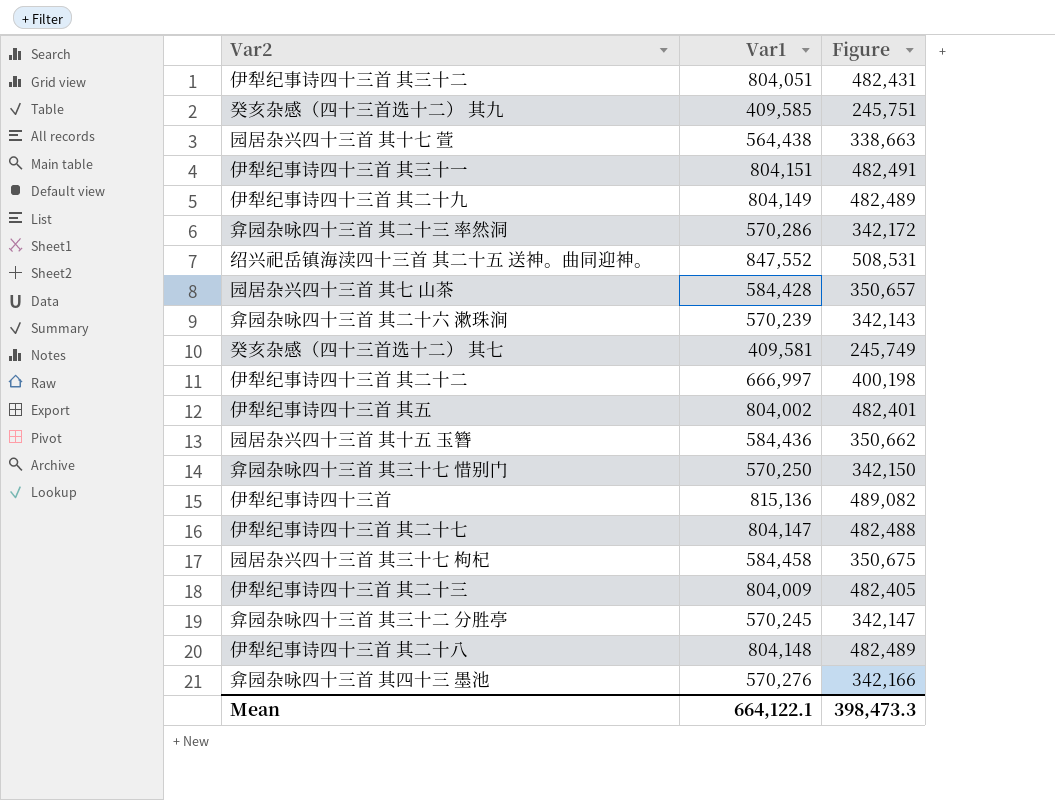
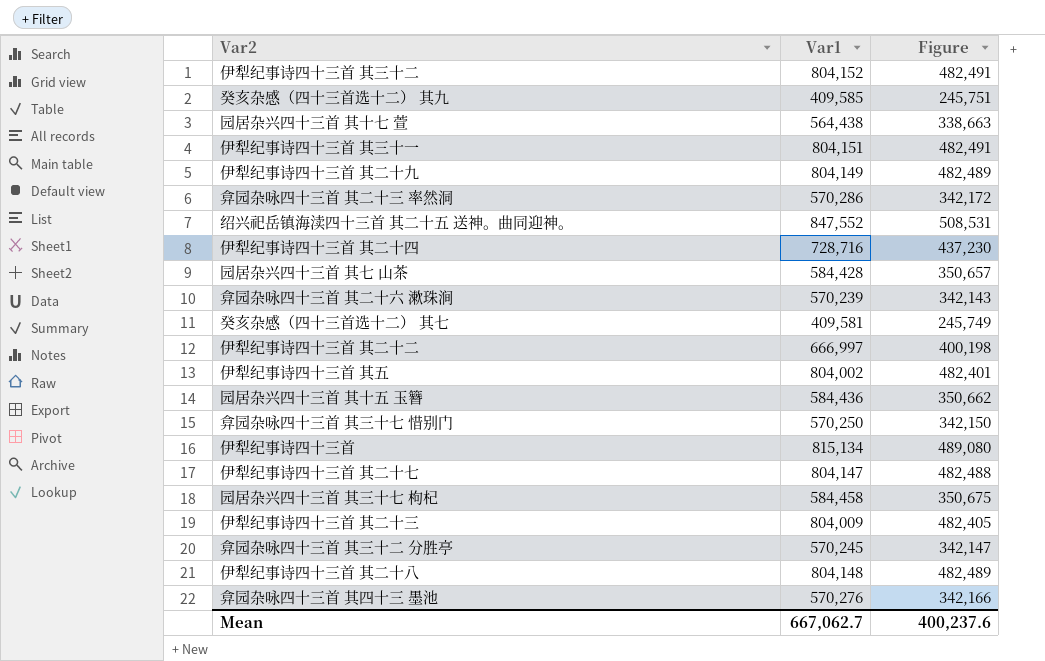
伊犁纪事诗四十三首 其三十二 | Var1: 804,051 -> 804,152
伊犁纪事诗四十三首 其三十二 | Figure: 482,431 -> 482,491
row 伊犁纪事诗四十三首 其二十四: none -> 728,716 | 437,230
伊犁纪事诗四十三首 | Var1: 815,136 -> 815,134
伊犁纪事诗四十三首 | Figure: 489,082 -> 489,080
Mean | Var1: 664,122.1 -> 667,062.7
Mean | Figure: 398,473.3 -> 400,237.6

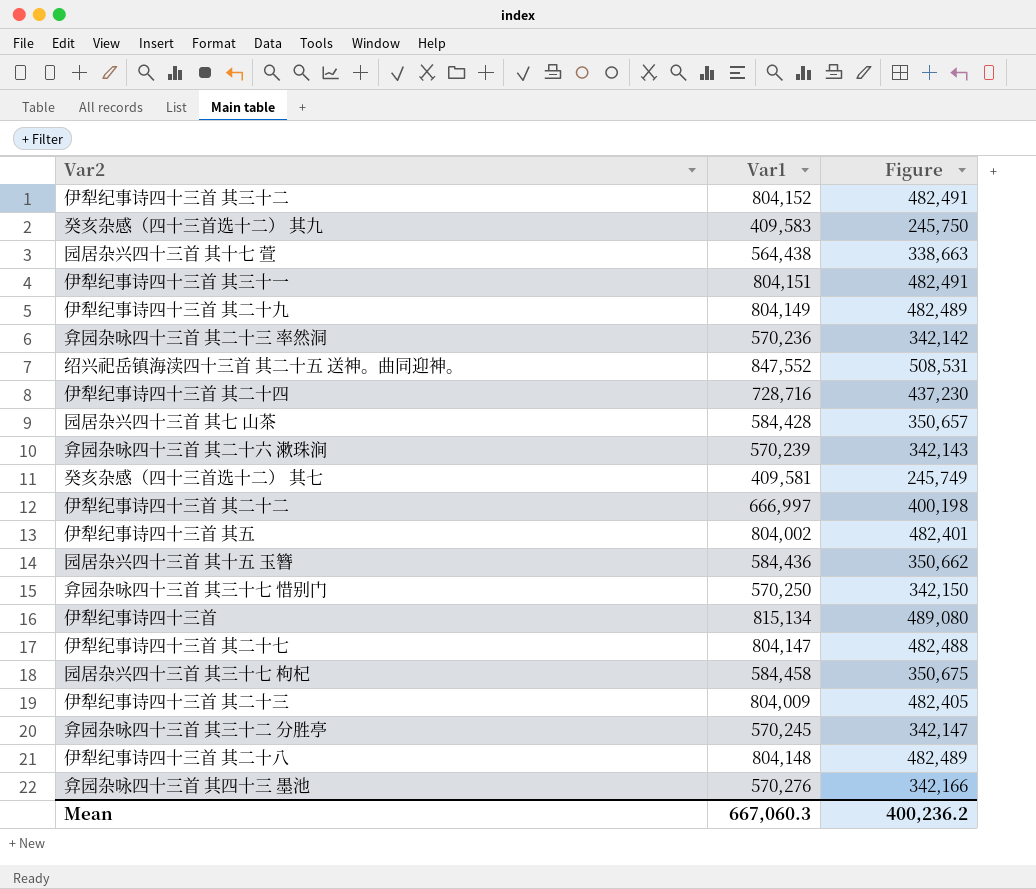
癸亥杂感（四十三首选十二） 其九 | Var1: 409,585 -> 409,583
癸亥杂感（四十三首选十二） 其九 | Figure: 245,751 -> 245,750
弇园杂咏四十三首 其二十三 率然洞 | Var1: 570,286 -> 570,236
弇园杂咏四十三首 其二十三 率然洞 | Figure: 342,172 -> 342,142
Mean | Var1: 667,062.7 -> 667,060.3
Mean | Figure: 400,237.6 -> 400,236.2

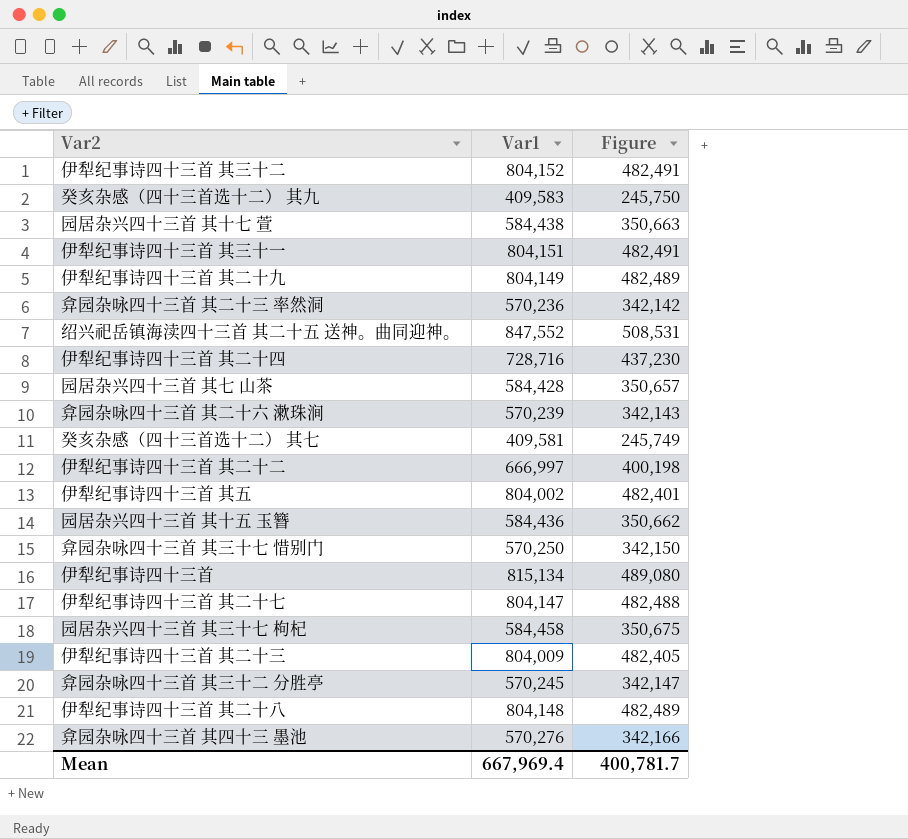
园居杂兴四十三首 其十七 萱 | Var1: 564,438 -> 584,438
园居杂兴四十三首 其十七 萱 | Figure: 338,663 -> 350,663
Mean | Var1: 667,060.3 -> 667,969.4
Mean | Figure: 400,236.2 -> 400,781.7

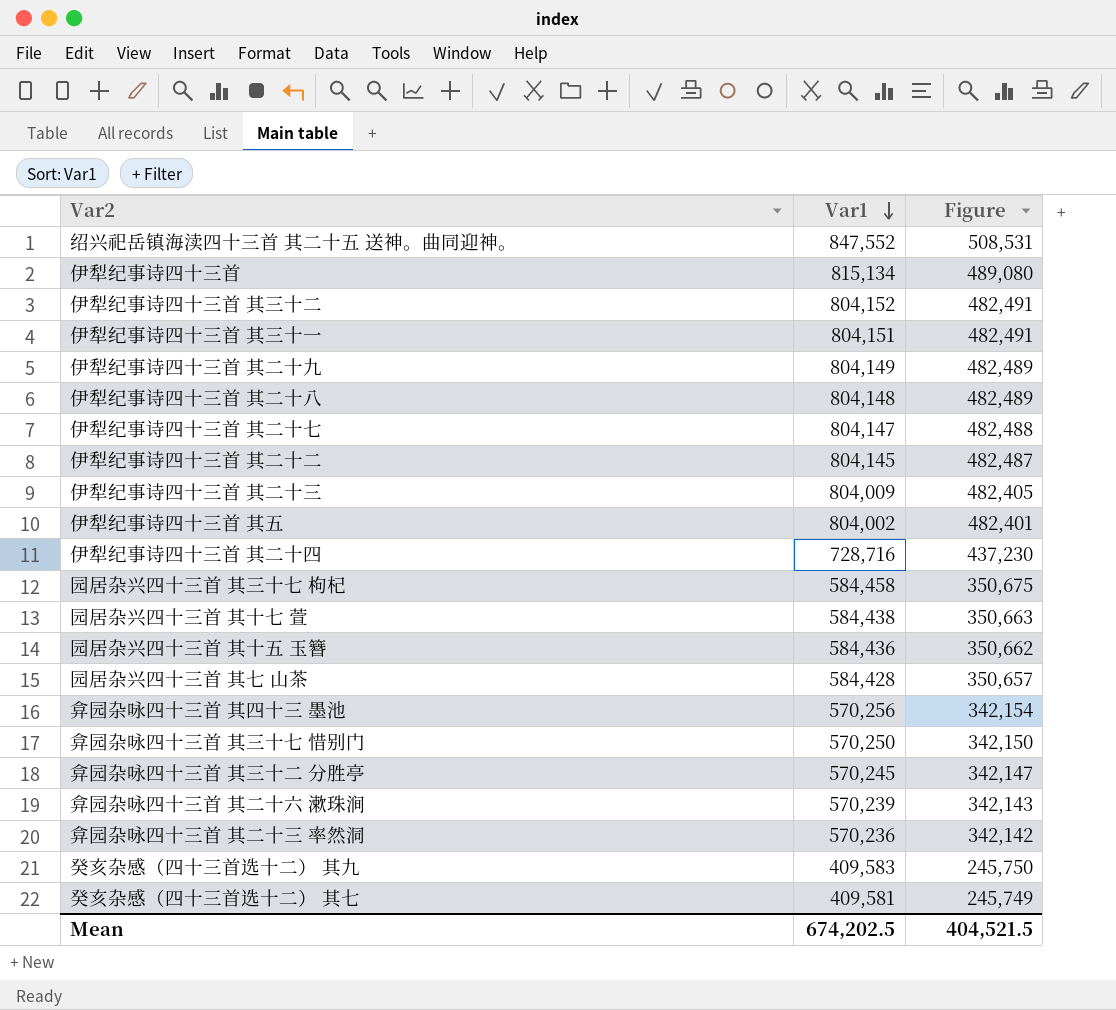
row order: none -> Var1 descending
伊犁纪事诗四十三首 其二十二 | Var1: 666,997 -> 804,145
伊犁纪事诗四十三首 其二十二 | Figure: 400,198 -> 482,487
弇园杂咏四十三首 其四十三 墨池 | Var1: 570,276 -> 570,256
弇园杂咏四十三首 其四十三 墨池 | Figure: 342,166 -> 342,154
Mean | Var1: 667,969.4 -> 674,202.5
Mean | Figure: 400,781.7 -> 404,521.5

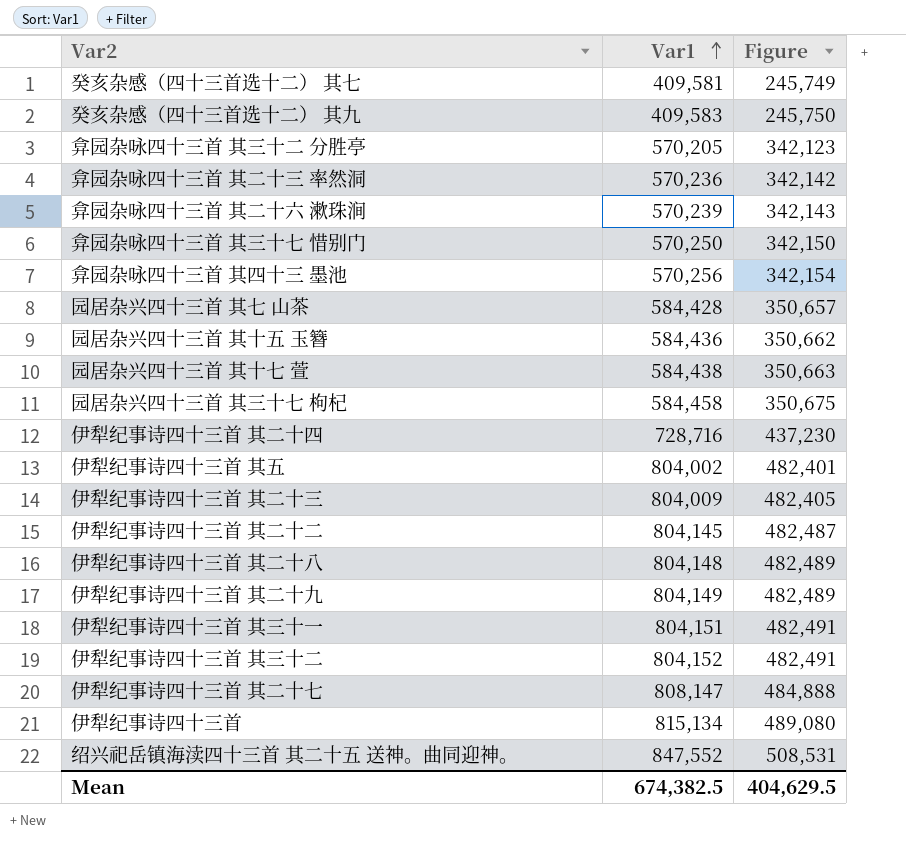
row order: Var1 descending -> Var1 ascending
弇园杂咏四十三首 其三十二 分胜亭 | Var1: 570,245 -> 570,205
弇园杂咏四十三首 其三十二 分胜亭 | Figure: 342,147 -> 342,123
伊犁纪事诗四十三首 其二十七 | Var1: 804,147 -> 808,147
伊犁纪事诗四十三首 其二十七 | Figure: 482,488 -> 484,888
Mean | Var1: 674,202.5 -> 674,382.5
Mean | Figure: 404,521.5 -> 404,629.5

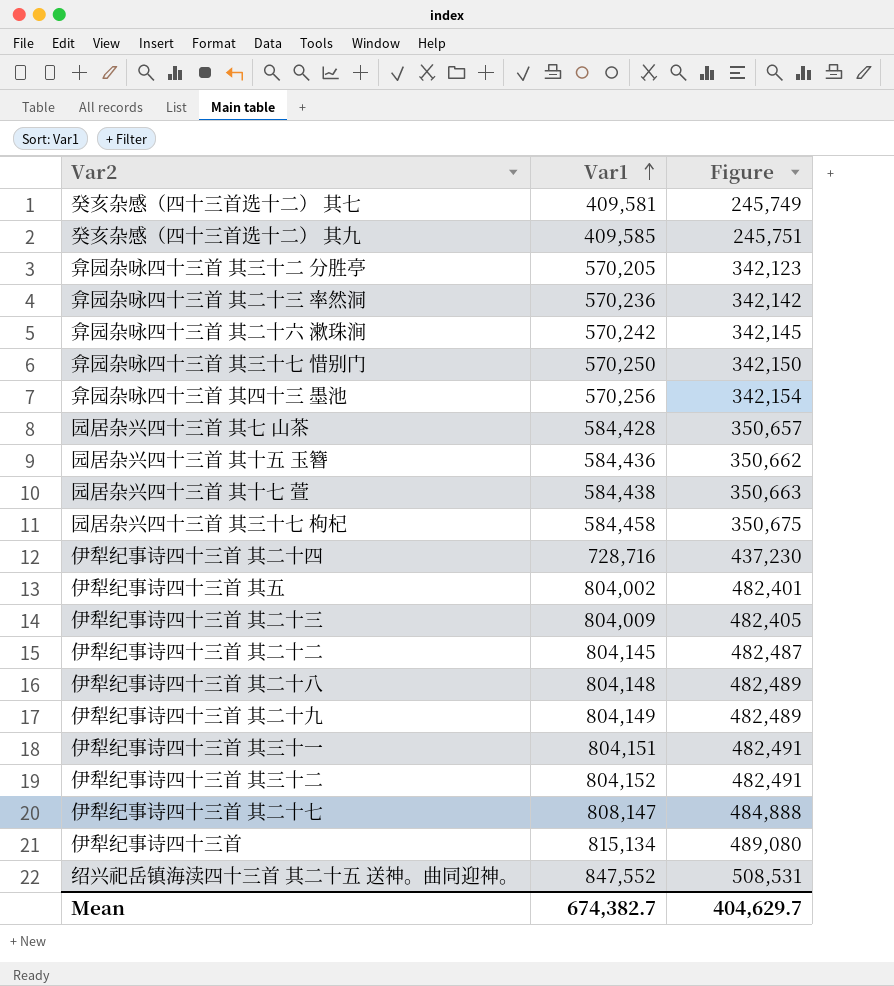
癸亥杂感（四十三首选十二） 其九 | Var1: 409,583 -> 409,585
癸亥杂感（四十三首选十二） 其九 | Figure: 245,750 -> 245,751
弇园杂咏四十三首 其二十六 漱珠涧 | Var1: 570,239 -> 570,242
弇园杂咏四十三首 其二十六 漱珠涧 | Figure: 342,143 -> 342,145
Mean | Var1: 674,382.5 -> 674,382.7
Mean | Figure: 404,629.5 -> 404,629.7

